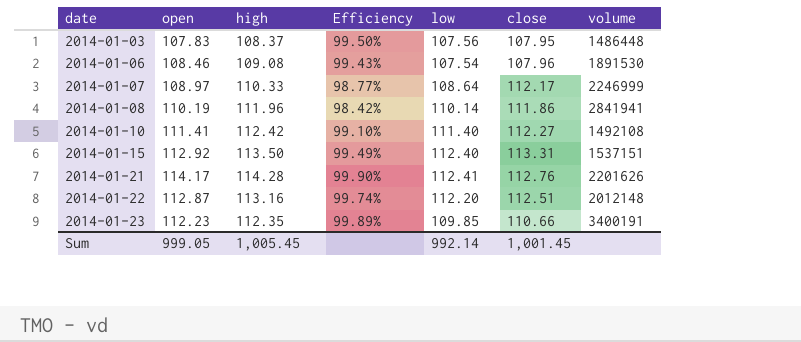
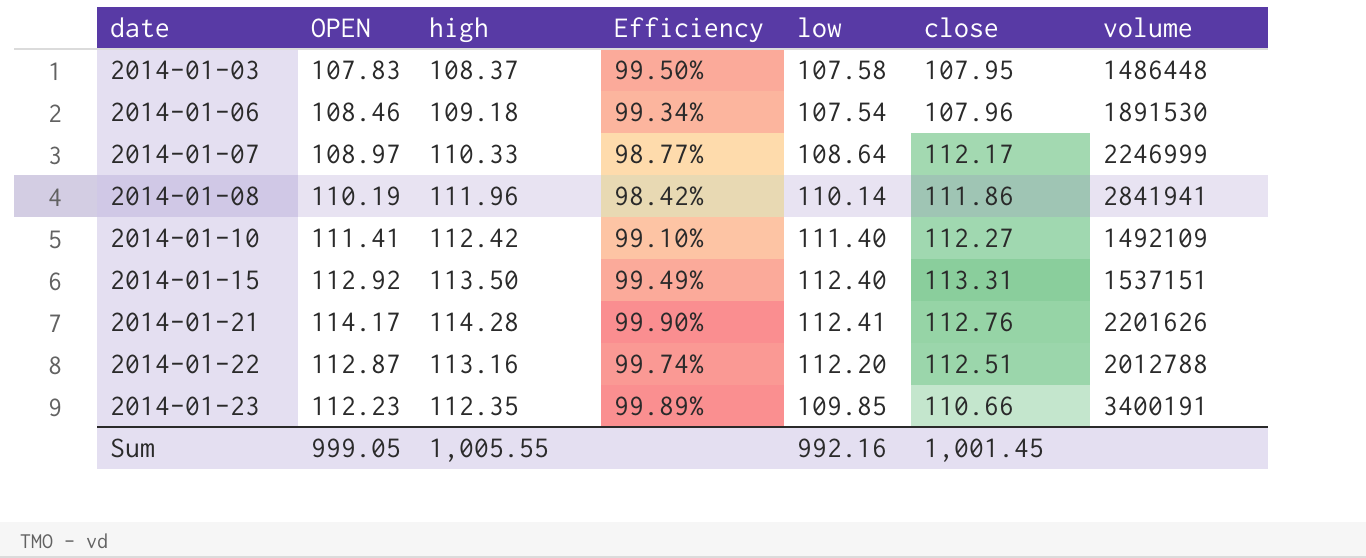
column name: open -> OPEN
2014-01-03 | low: 107.56 -> 107.58
2014-01-06 | high: 109.08 -> 109.18
2014-01-06 | Efficiency: 99.43% -> 99.34%
2014-01-10 | volume: 1492108 -> 1492109
2014-01-22 | volume: 2012148 -> 2012788
Sum | high: 1,005.45 -> 1,005.55
Sum | low: 992.14 -> 992.16

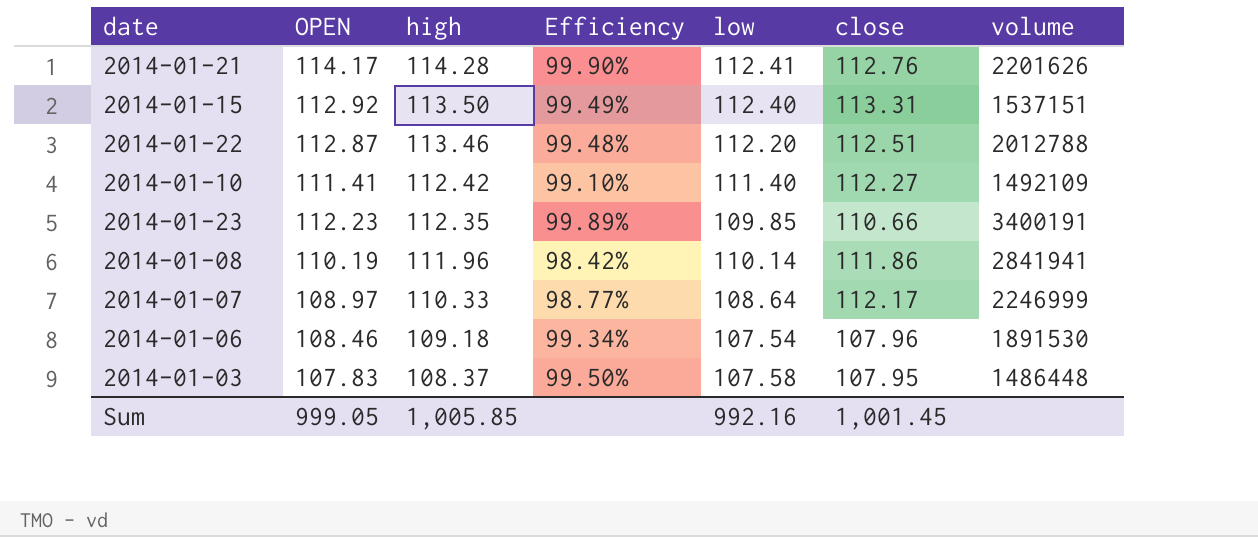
row order: date ascending -> high descending
2014-01-22 | high: 113.16 -> 113.46
2014-01-22 | Efficiency: 99.74% -> 99.48%
Sum | high: 1,005.55 -> 1,005.85

